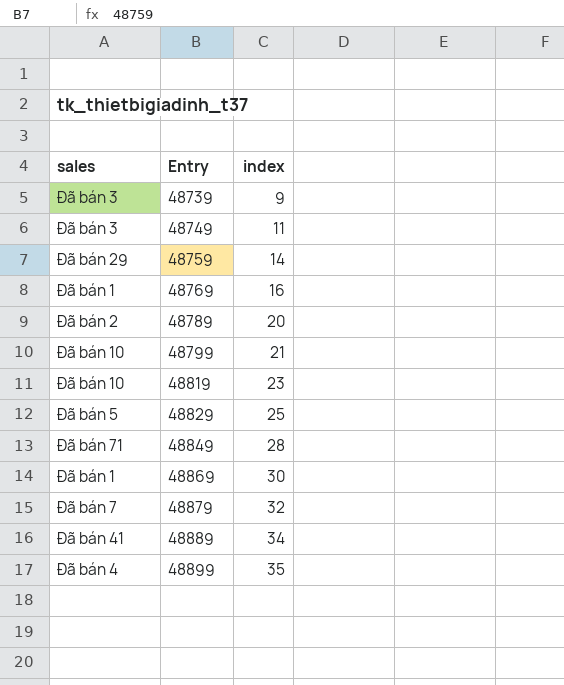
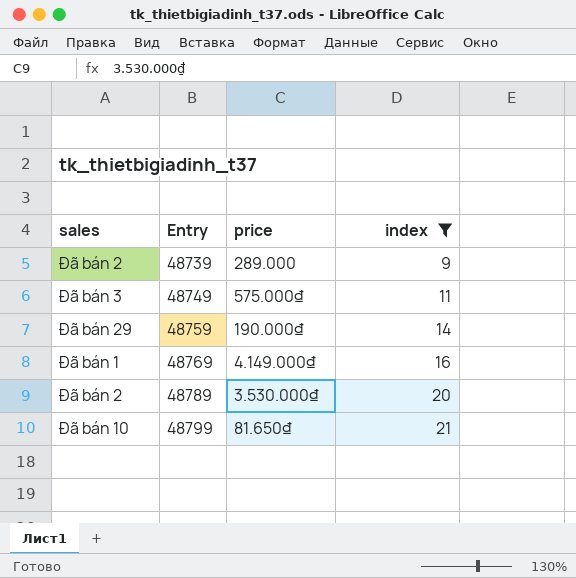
filter: none -> index <= 21
column price | position: none -> 3
48739 | sales: Đã bán 3 -> Đã bán 2

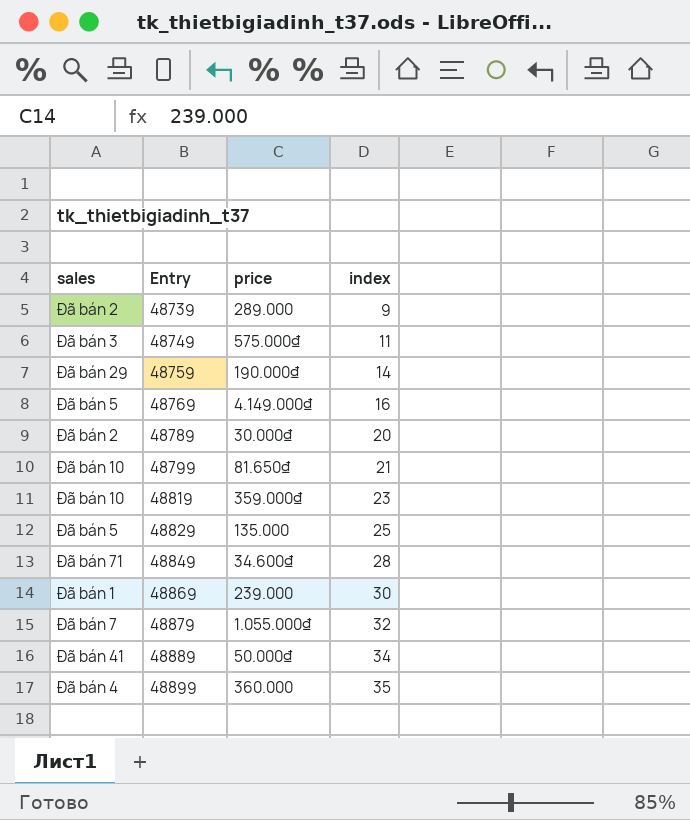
filter: index <= 21 -> none
48769 | sales: Đã bán 1 -> Đã bán 5
48789 | price: 3.530.000₫ -> 30.000₫

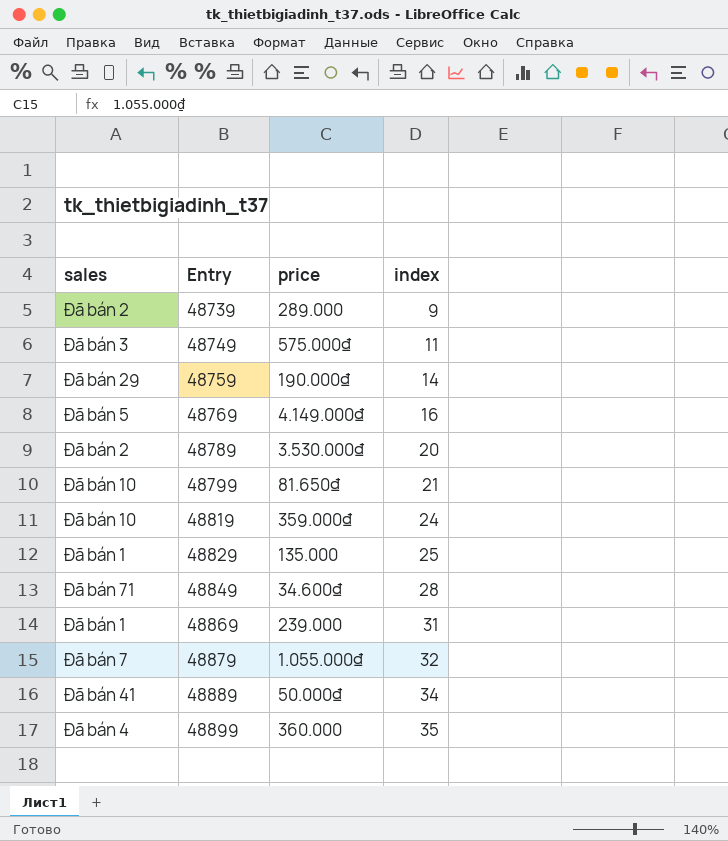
48789 | price: 30.000₫ -> 3.530.000₫
48819 | index: 23 -> 24
48829 | sales: Đã bán 5 -> Đã bán 1
48869 | index: 30 -> 31

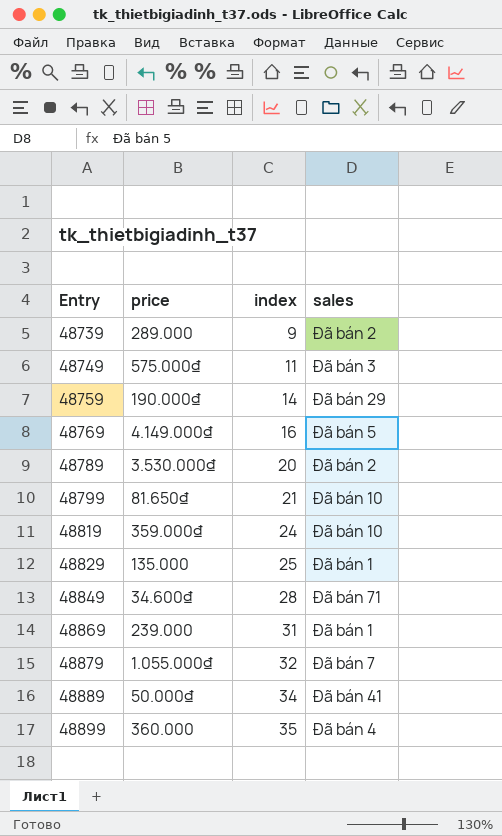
column sales | position: 1 -> 4

